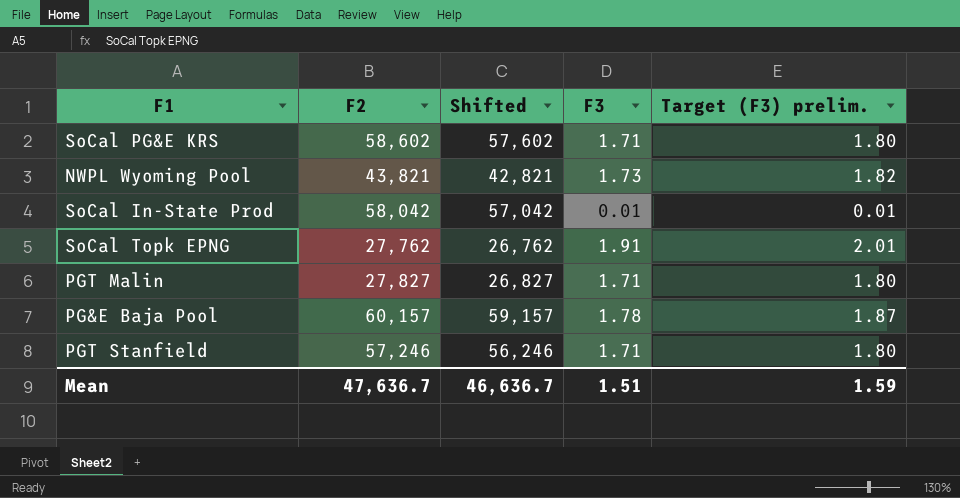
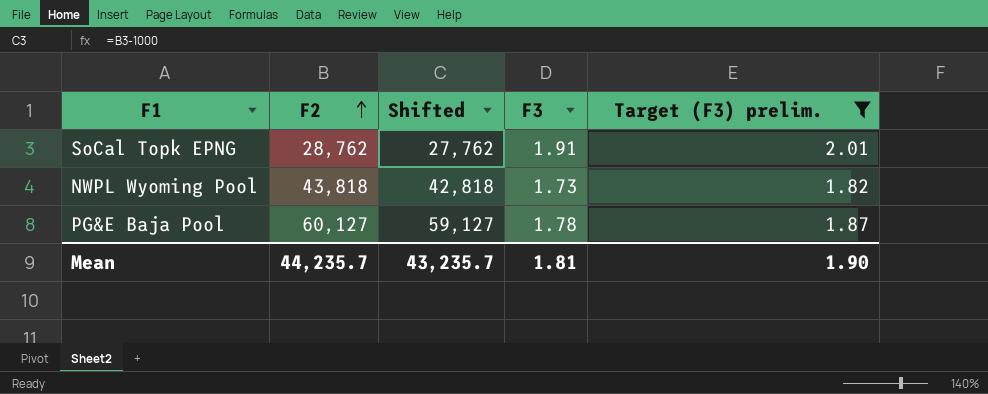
filter: none -> Target (F3) prelim. >= 1.82
row order: none -> F2 ascending
SoCal Topk EPNG | F2: 27,762 -> 28,762
SoCal Topk EPNG | Shifted: 26,762 -> 27,762
NWPL Wyoming Pool | F2: 43,821 -> 43,818
NWPL Wyoming Pool | Shifted: 42,821 -> 42,818
PG&E Baja Pool | F2: 60,157 -> 60,127
PG&E Baja Pool | Shifted: 59,157 -> 59,127
Mean | F2: 47,636.7 -> 44,235.7
Mean | Shifted: 46,636.7 -> 43,235.7
Mean | F3: 1.51 -> 1.81
Mean | Target (F3) prelim.: 1.59 -> 1.90

